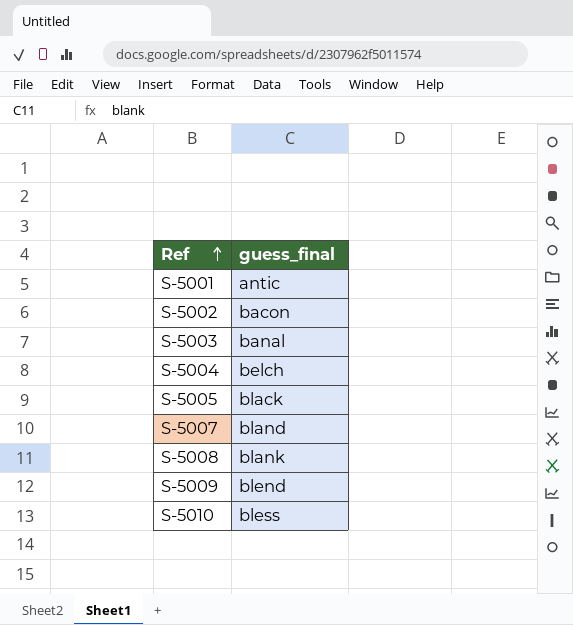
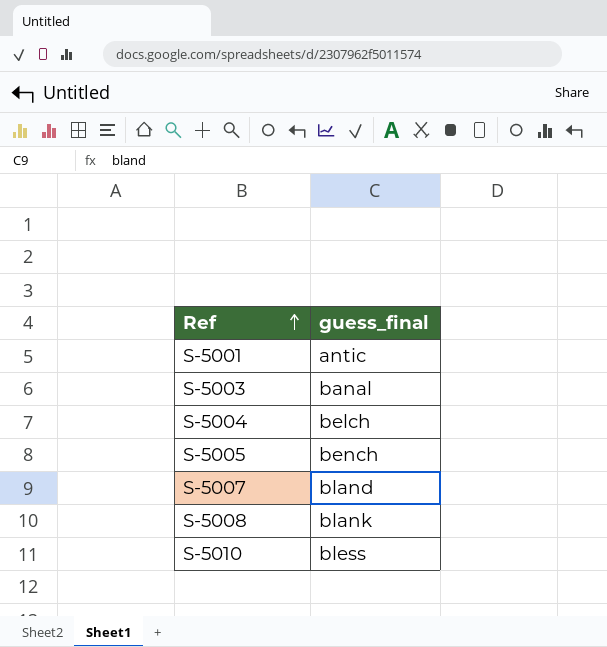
row S-5002: bacon -> none
row S-5009: blend -> none
S-5005 | guess_final: black -> bench

